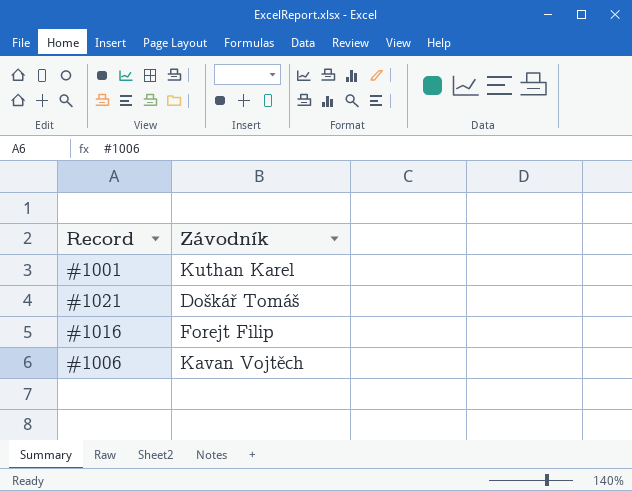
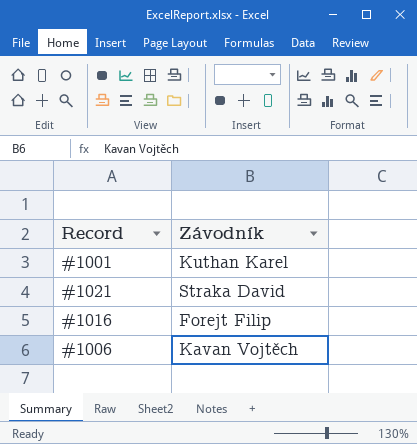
#1021 | Závodník: Doškář Tomáš -> Straka David

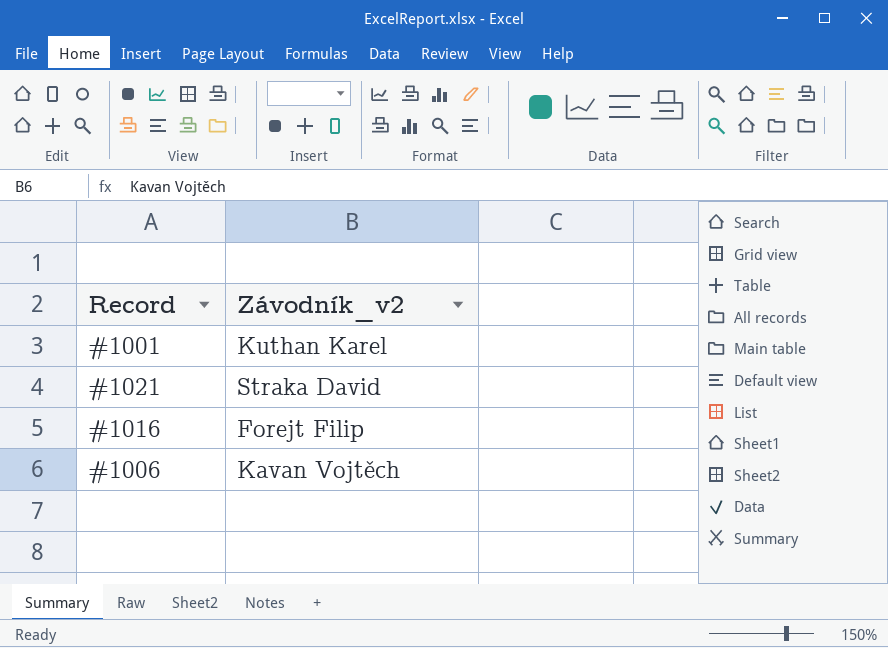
column name: Závodník -> Závodník_v2

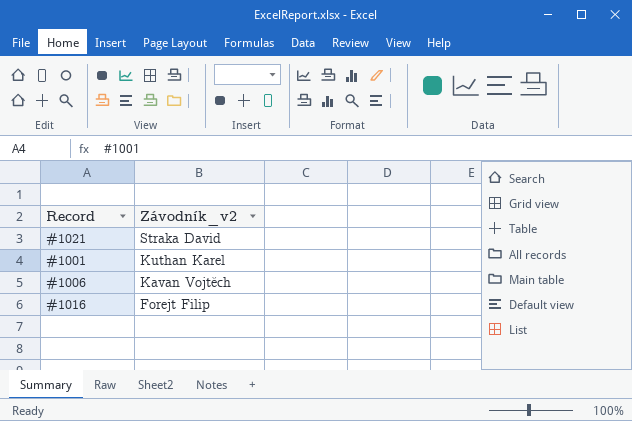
row order: none -> Závodník_v2 descending

